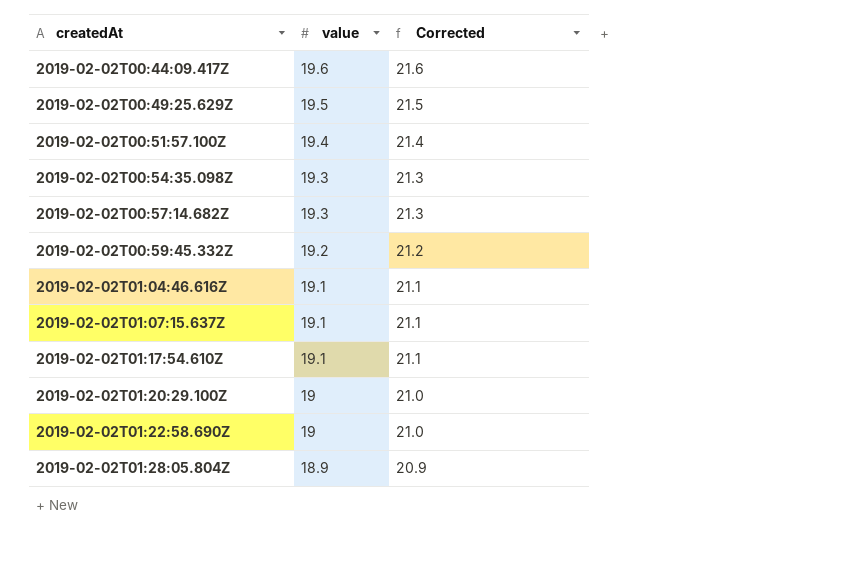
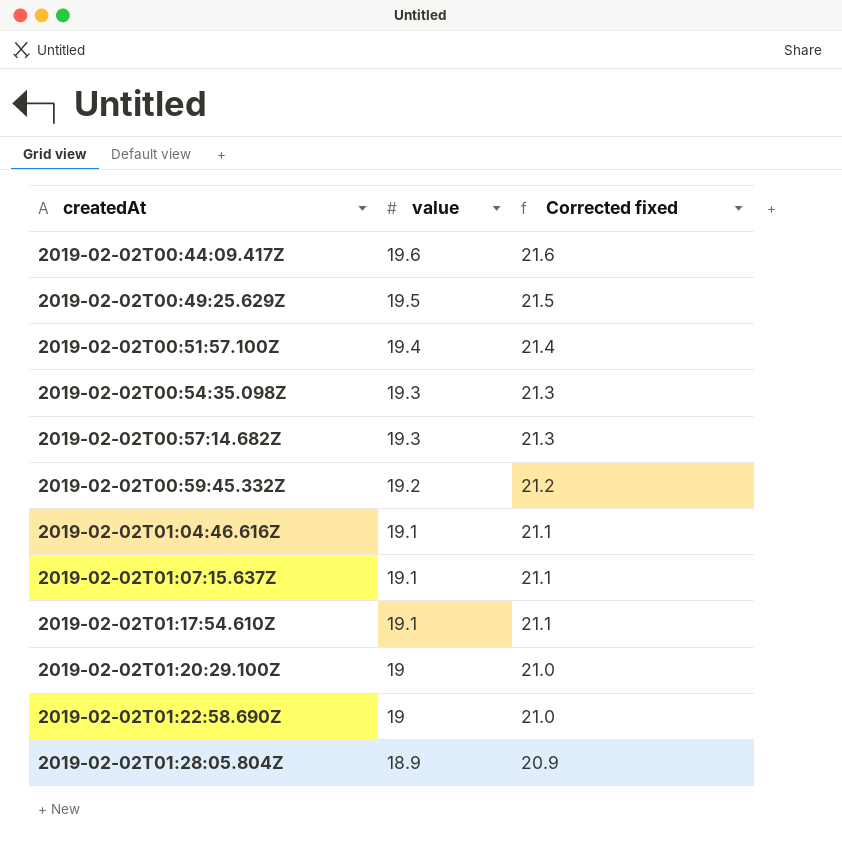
column name: Corrected -> Corrected fixed

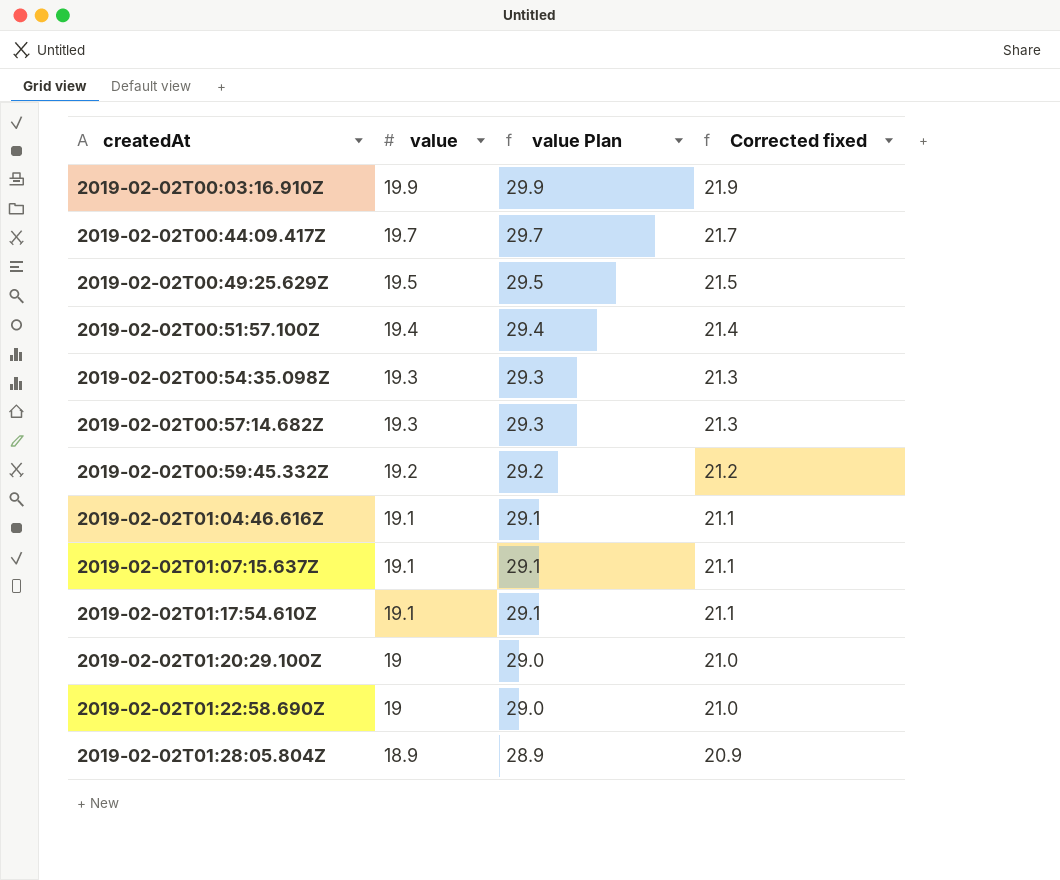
column value Plan | formula: none -> [value] + 10
row 2019-02-02T00:03:16.910Z: none -> 19.9 | 29.9 | 21.9
2019-02-02T00:44:09.417Z | value: 19.6 -> 19.7
2019-02-02T00:44:09.417Z | Corrected fixed: 21.6 -> 21.7

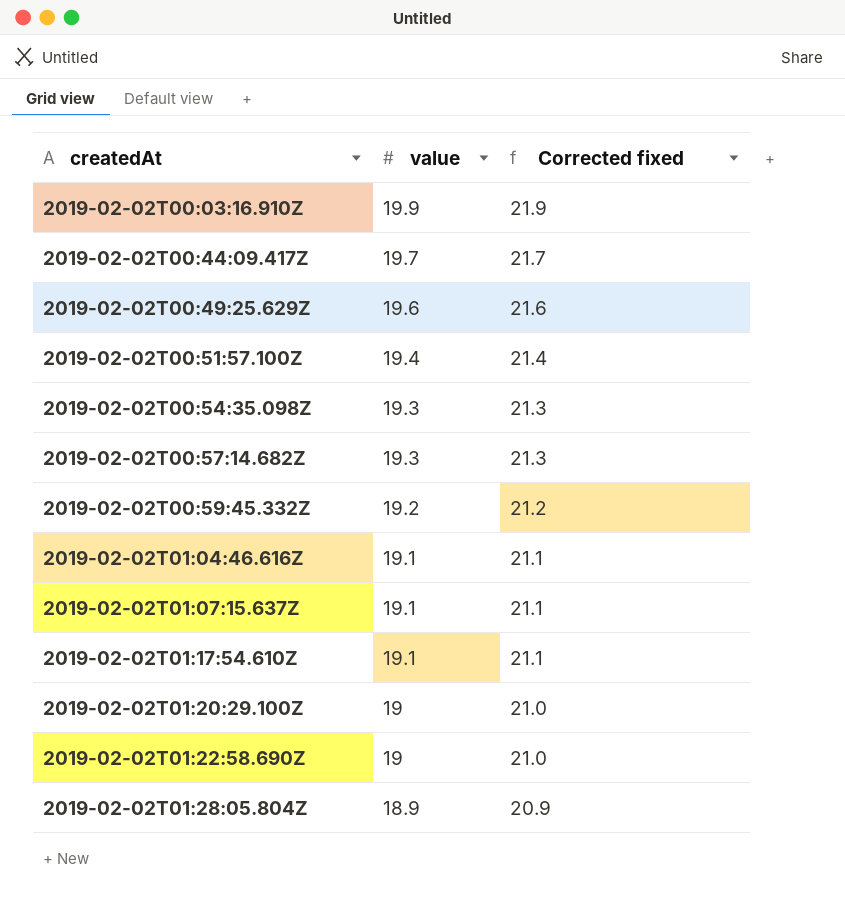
column value Plan | formula: [value] + 10 -> none
2019-02-02T00:49:25.629Z | value: 19.5 -> 19.6
2019-02-02T00:49:25.629Z | Corrected fixed: 21.5 -> 21.6

